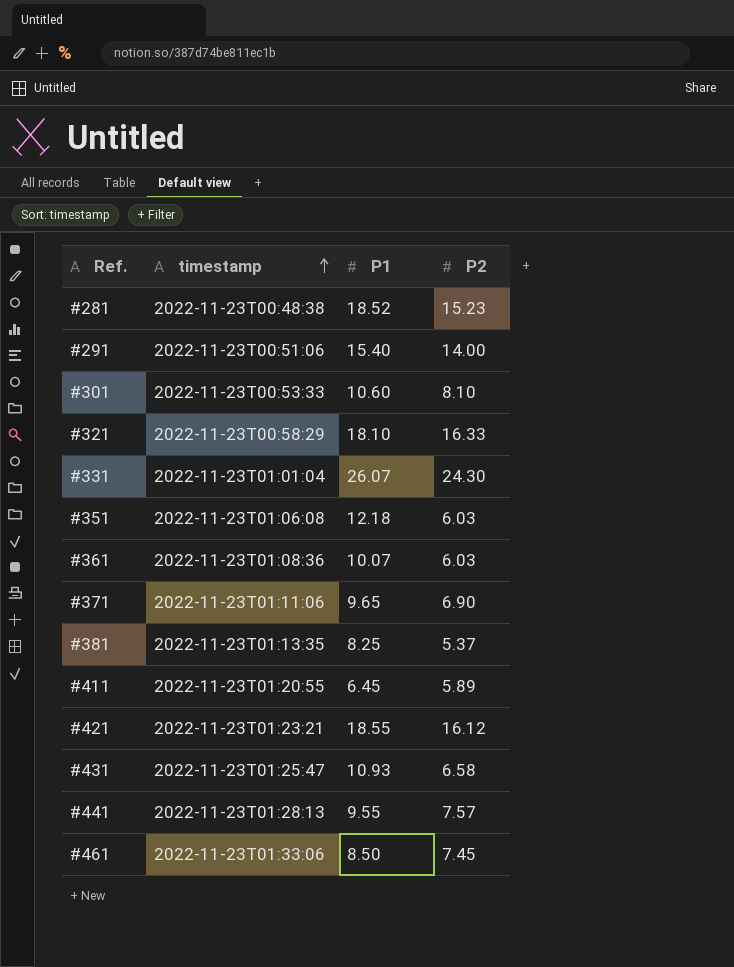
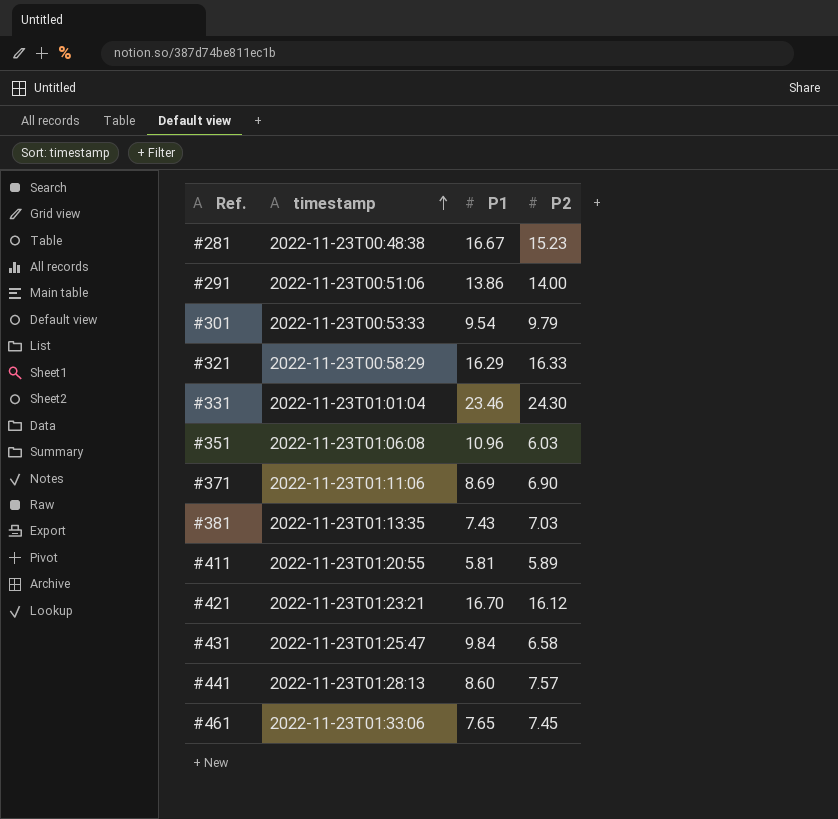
row #361: 2022-11-23T01:08:36 | 10.07 | 6.03 -> none
#281 | P1: 18.52 -> 16.67
#291 | P1: 15.40 -> 13.86
#301 | P1: 10.60 -> 9.54
#301 | P2: 8.10 -> 9.79
#321 | P1: 18.10 -> 16.29
#331 | P1: 26.07 -> 23.46
#351 | P1: 12.18 -> 10.96
#371 | P1: 9.65 -> 8.69
#381 | P1: 8.25 -> 7.43
#381 | P2: 5.37 -> 7.03
#411 | P1: 6.45 -> 5.81
#421 | P1: 18.55 -> 16.70
#431 | P1: 10.93 -> 9.84
#441 | P1: 9.55 -> 8.60
#461 | P1: 8.50 -> 7.65

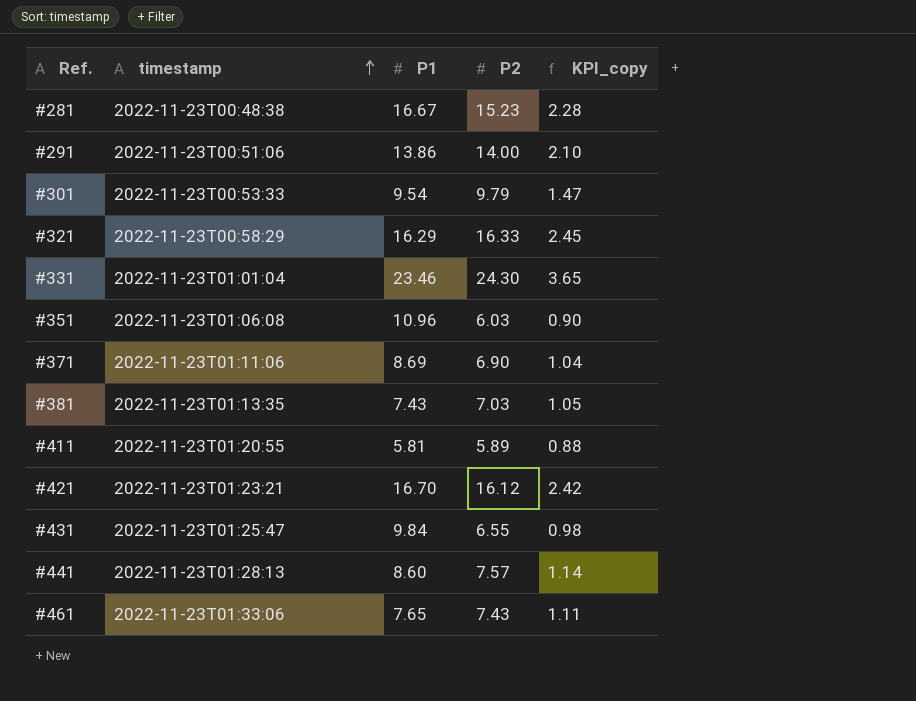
column KPI_copy | formula: none -> [P2] * 0.15
#431 | P2: 6.58 -> 6.55
#461 | P2: 7.45 -> 7.43

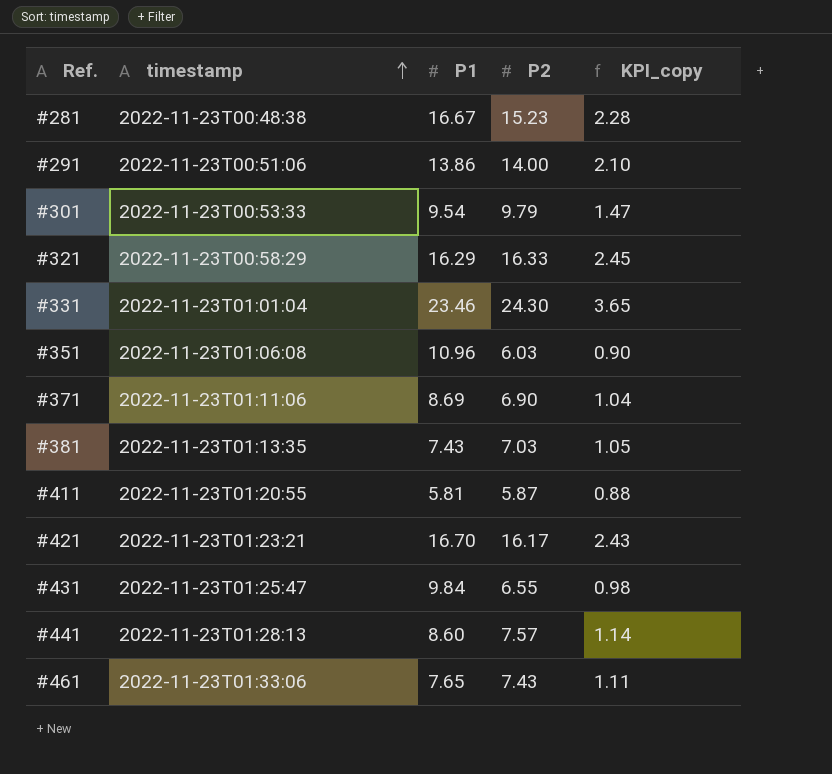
#411 | P2: 5.89 -> 5.87
#421 | P2: 16.12 -> 16.17
#421 | KPI_copy: 2.42 -> 2.43

